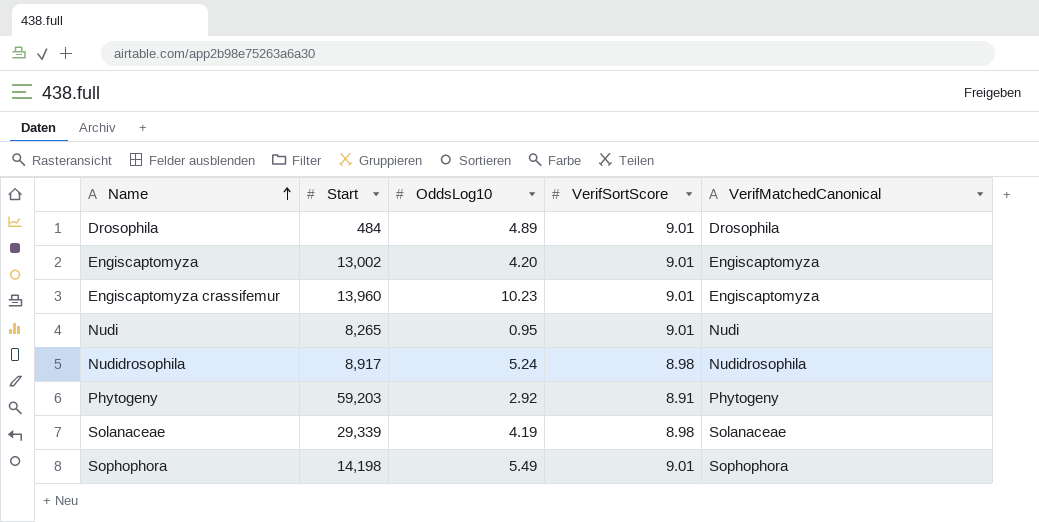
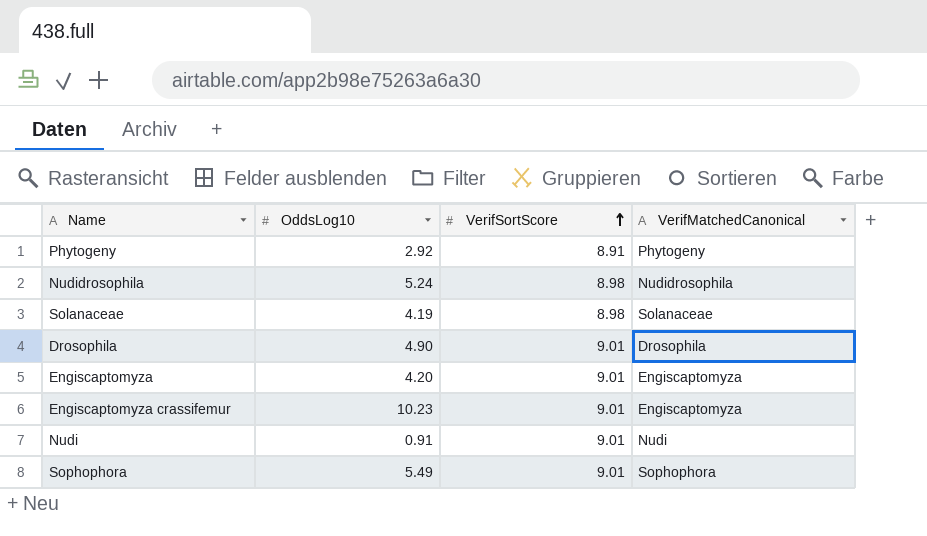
row order: Name ascending -> VerifSortScore ascending
column Start | position: 2 -> none
Drosophila | OddsLog10: 4.89 -> 4.90
Nudi | OddsLog10: 0.95 -> 0.91

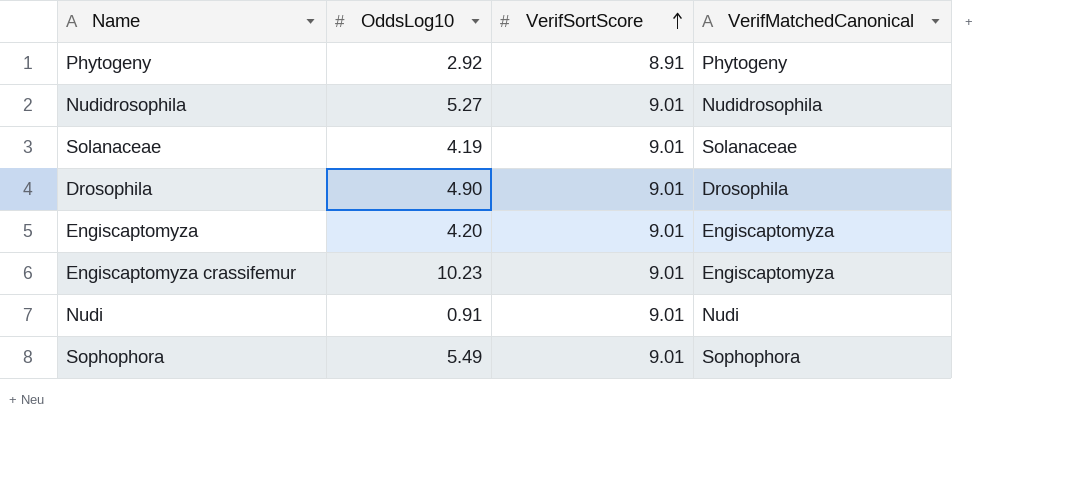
Nudidrosophila | OddsLog10: 5.24 -> 5.27
Nudidrosophila | VerifSortScore: 8.98 -> 9.01
Solanaceae | VerifSortScore: 8.98 -> 9.01

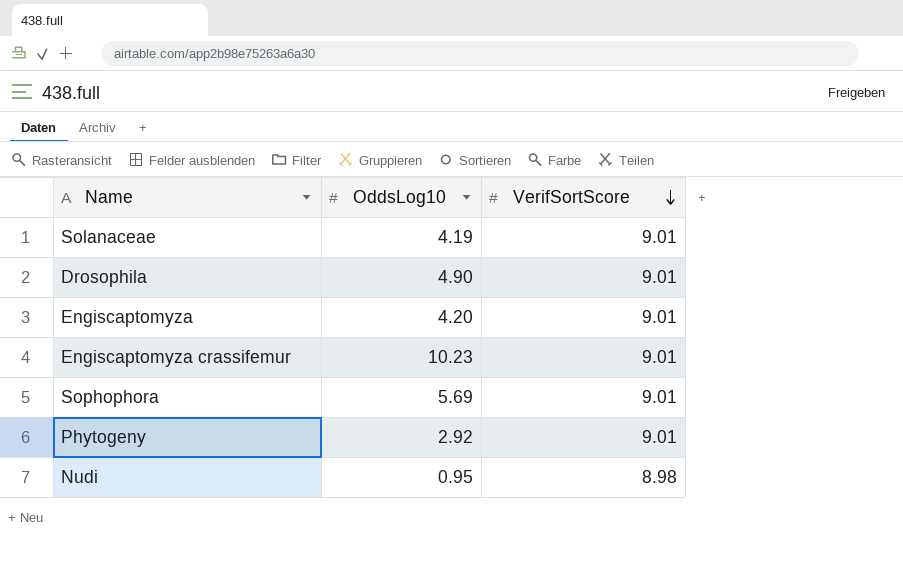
row order: VerifSortScore ascending -> VerifSortScore descending
column VerifMatchedCanonical | position: 4 -> none
row Nudidrosophila: 5.27 | 9.01 | Nudidrosophila -> none
Sophophora | OddsLog10: 5.49 -> 5.69
Phytogeny | VerifSortScore: 8.91 -> 9.01
Nudi | OddsLog10: 0.91 -> 0.95
Nudi | VerifSortScore: 9.01 -> 8.98

